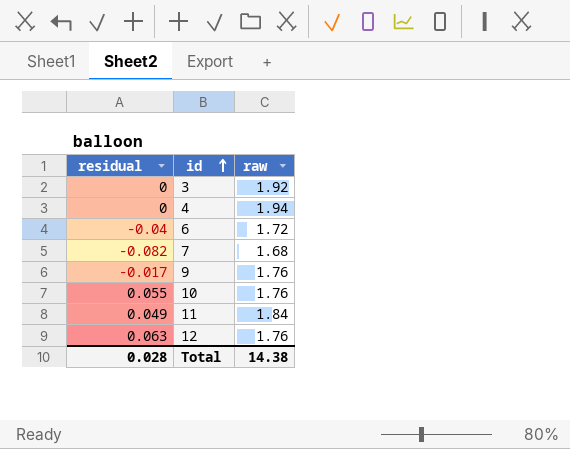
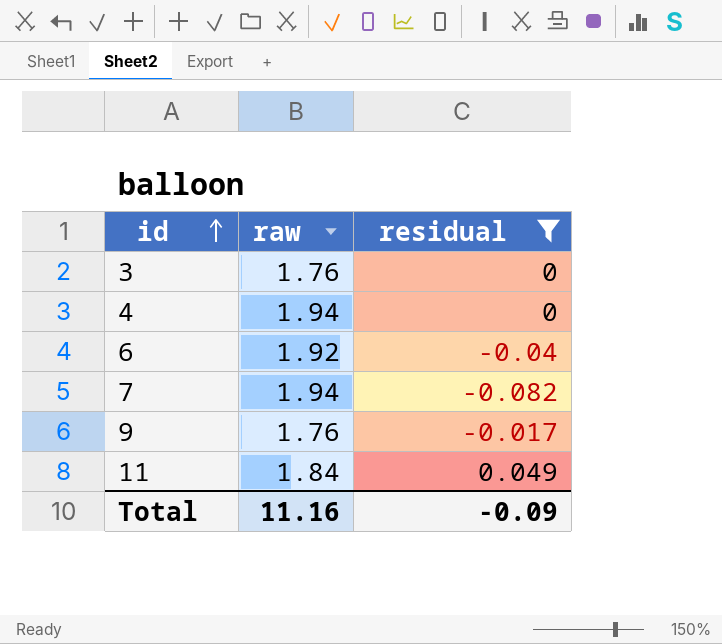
filter: none -> residual <= 0.049
column residual | position: 1 -> 3
3 | raw: 1.92 -> 1.76
6 | raw: 1.72 -> 1.92
7 | raw: 1.68 -> 1.94
Total | raw: 14.38 -> 11.16
Total | residual: 0.028 -> -0.09

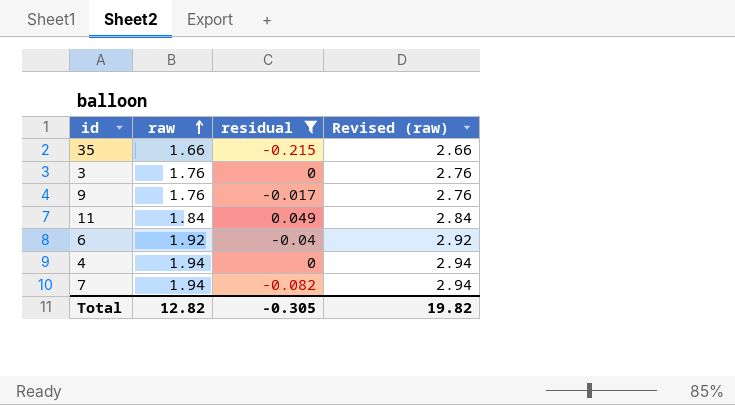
row order: id ascending -> raw ascending
column Revised (raw) | formula: none -> [raw] + 1
row 35: none -> 1.66 | -0.215 | 2.66
Total | raw: 11.16 -> 12.82
Total | residual: -0.09 -> -0.305

